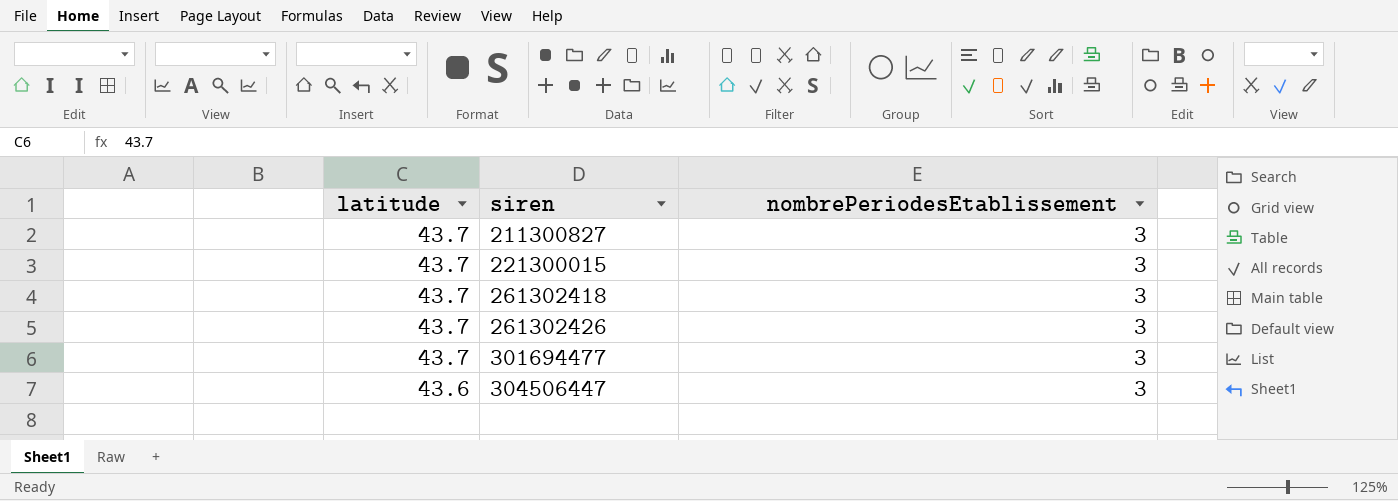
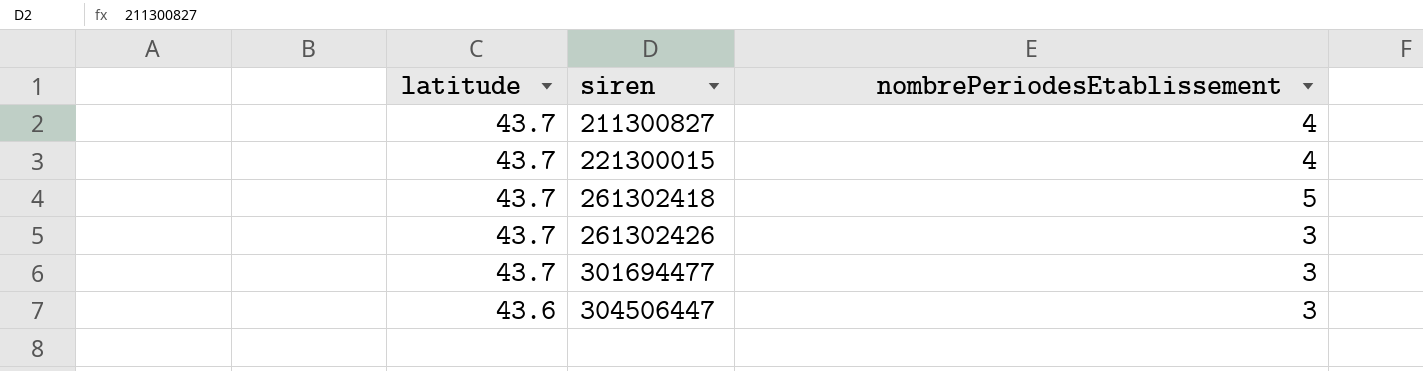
211300827 | nombrePeriodesEtablissement: 3 -> 4
221300015 | nombrePeriodesEtablissement: 3 -> 4
261302418 | nombrePeriodesEtablissement: 3 -> 5

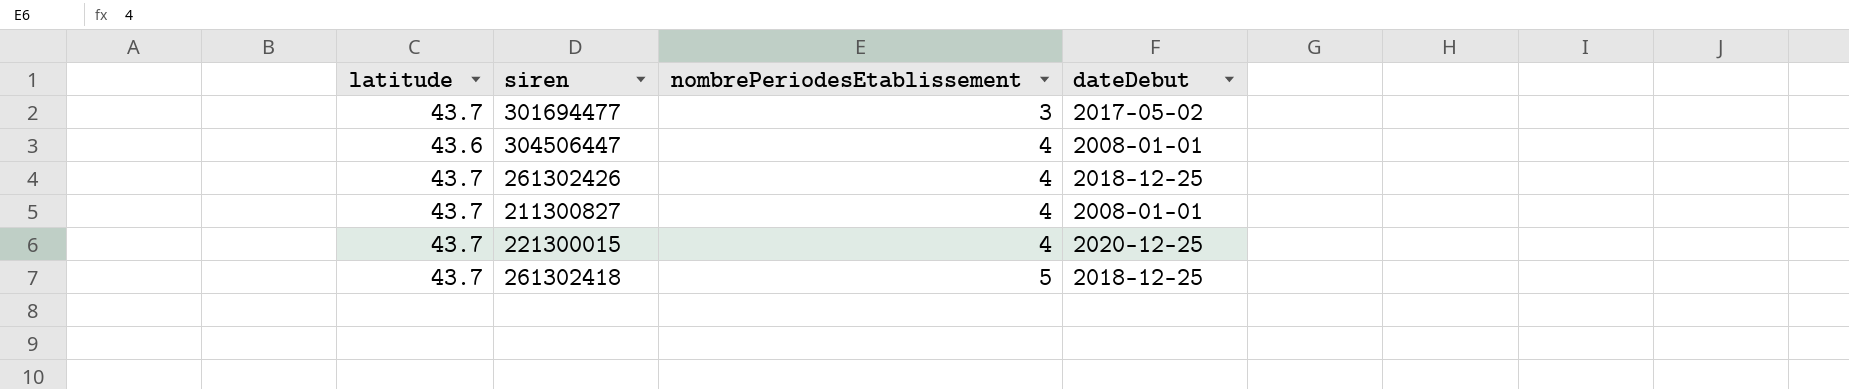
row order: latitude descending -> nombrePeriodesEtablissement ascending
column dateDebut | position: none -> 4
304506447 | nombrePeriodesEtablissement: 3 -> 4
261302426 | nombrePeriodesEtablissement: 3 -> 4

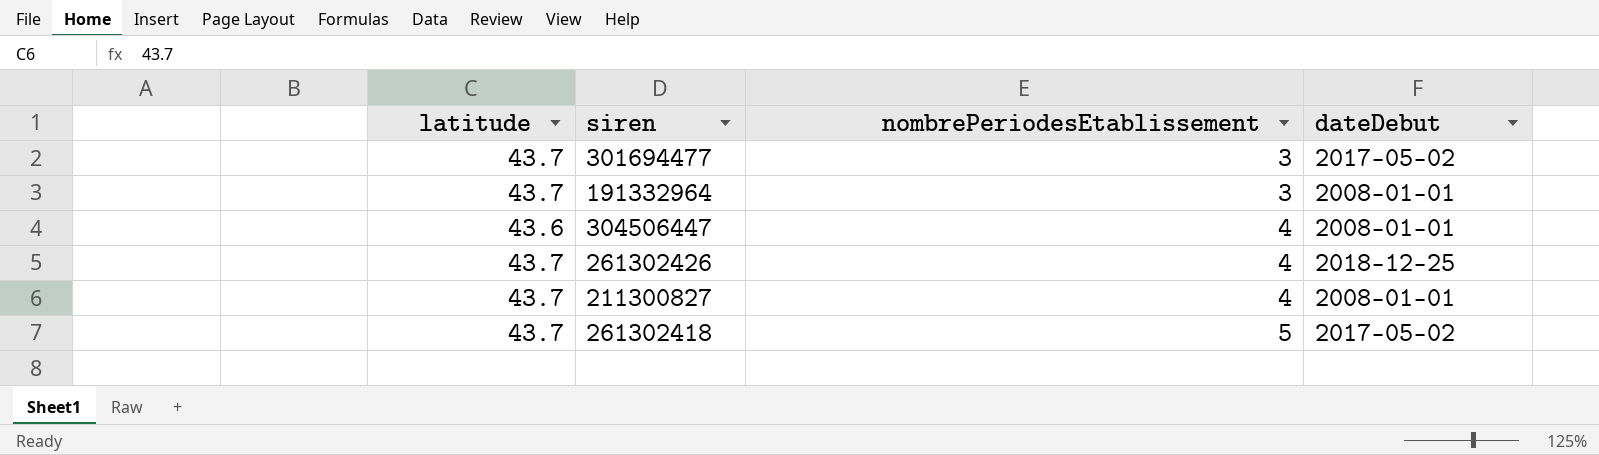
row 221300015: 43.7 | 4 | 2020-12-25 -> none
row 191332964: none -> 43.7 | 3 | 2008-01-01
261302418 | dateDebut: 2018-12-25 -> 2017-05-02

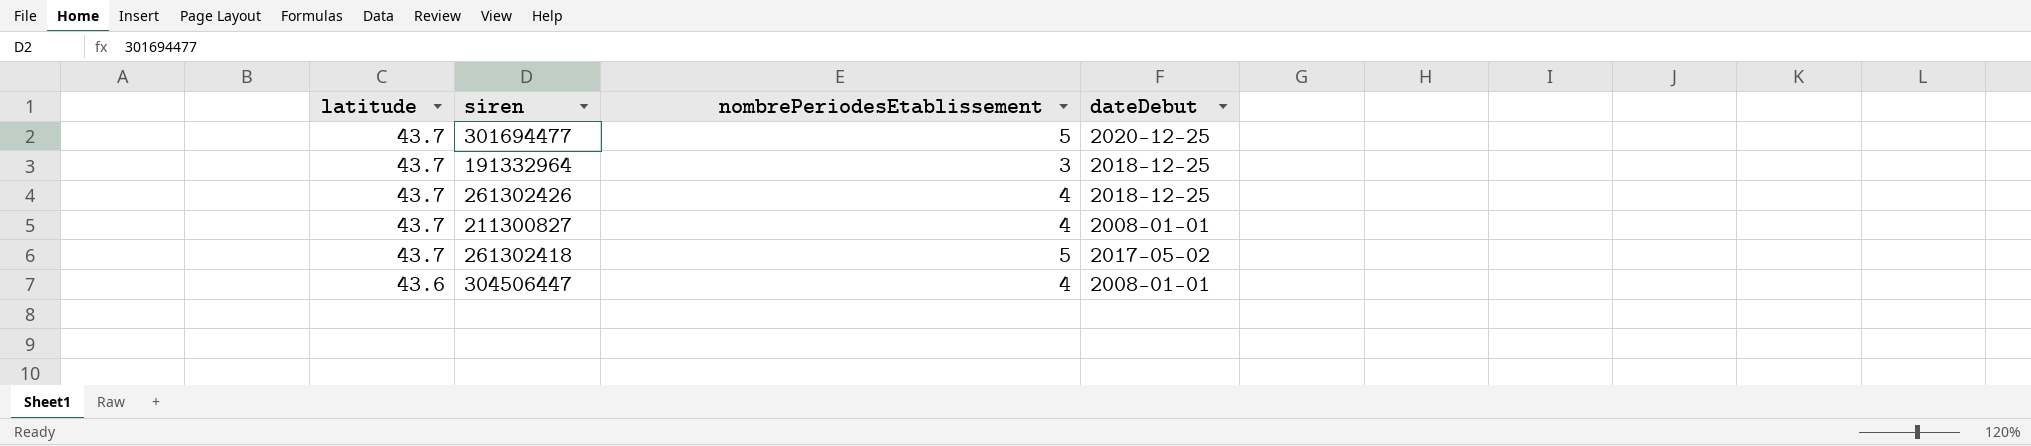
row order: nombrePeriodesEtablissement ascending -> latitude descending
301694477 | nombrePeriodesEtablissement: 3 -> 5
301694477 | dateDebut: 2017-05-02 -> 2020-12-25
191332964 | dateDebut: 2008-01-01 -> 2018-12-25

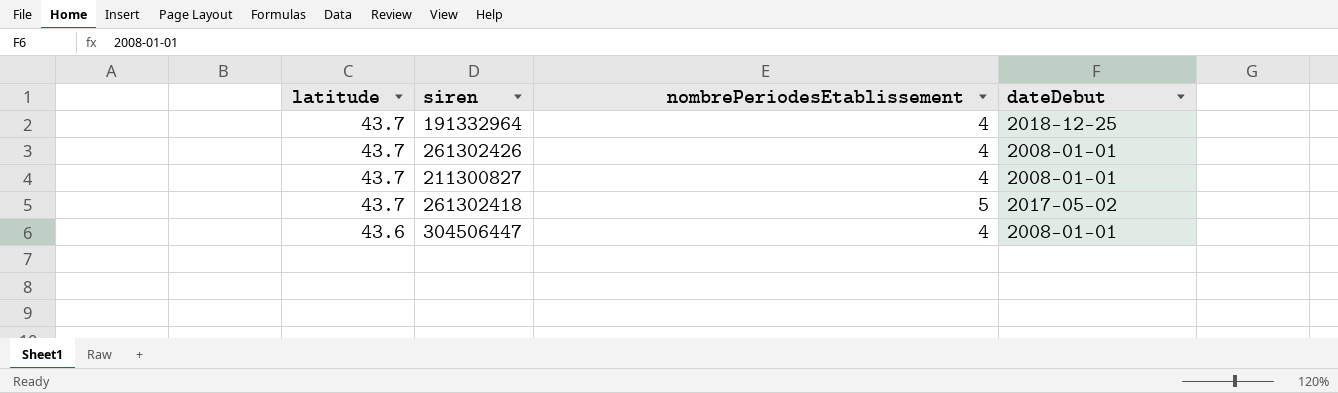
row 301694477: 43.7 | 5 | 2020-12-25 -> none
191332964 | nombrePeriodesEtablissement: 3 -> 4
261302426 | dateDebut: 2018-12-25 -> 2008-01-01

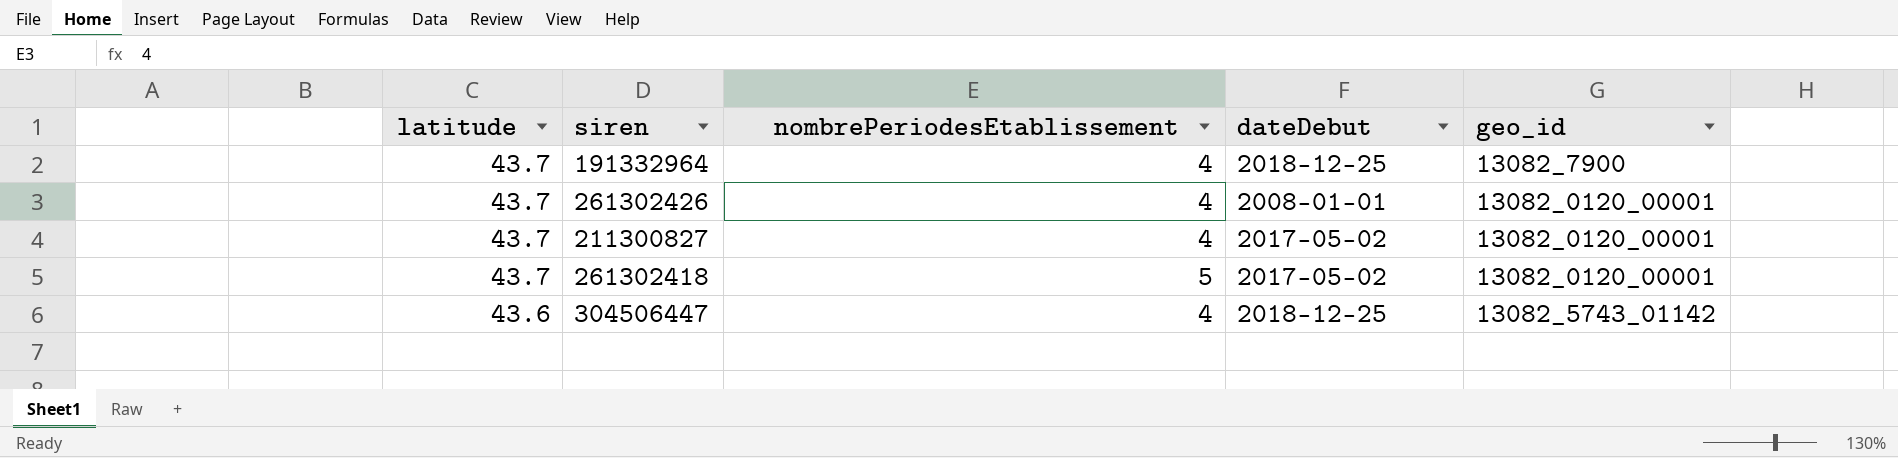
column geo_id | position: none -> 5
211300827 | dateDebut: 2008-01-01 -> 2017-05-02
304506447 | dateDebut: 2008-01-01 -> 2018-12-25

